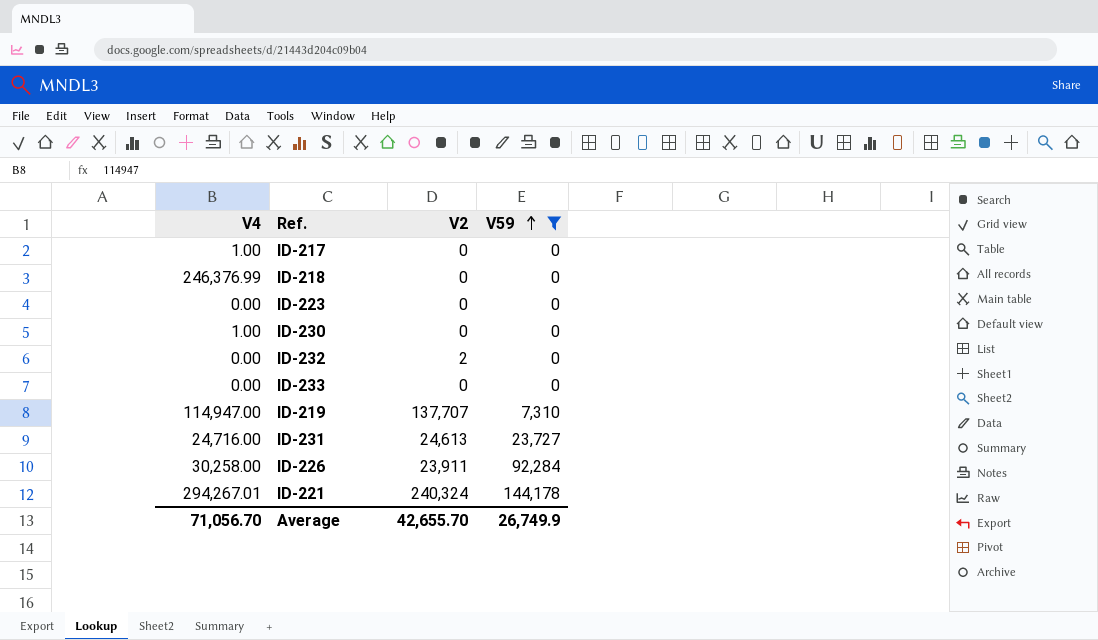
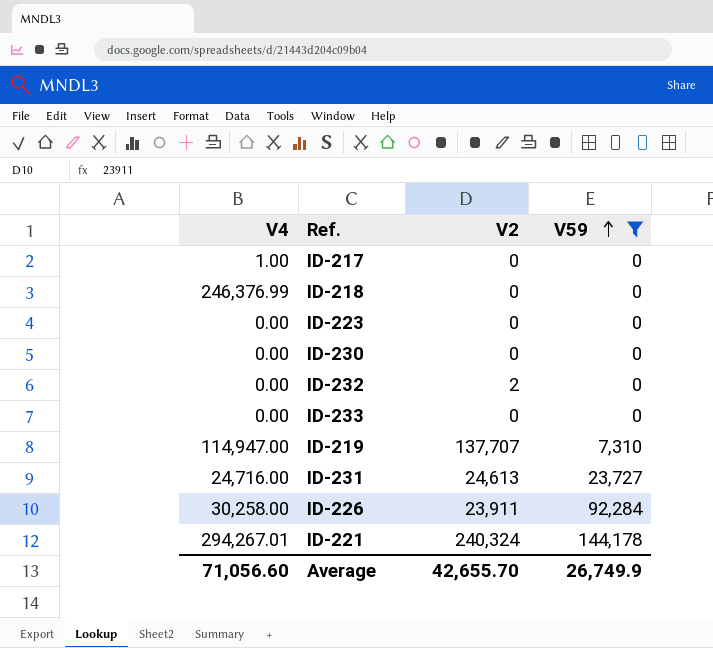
ID-230 | V4: 1.00 -> 0.00
Average | V4: 71,056.70 -> 71,056.60

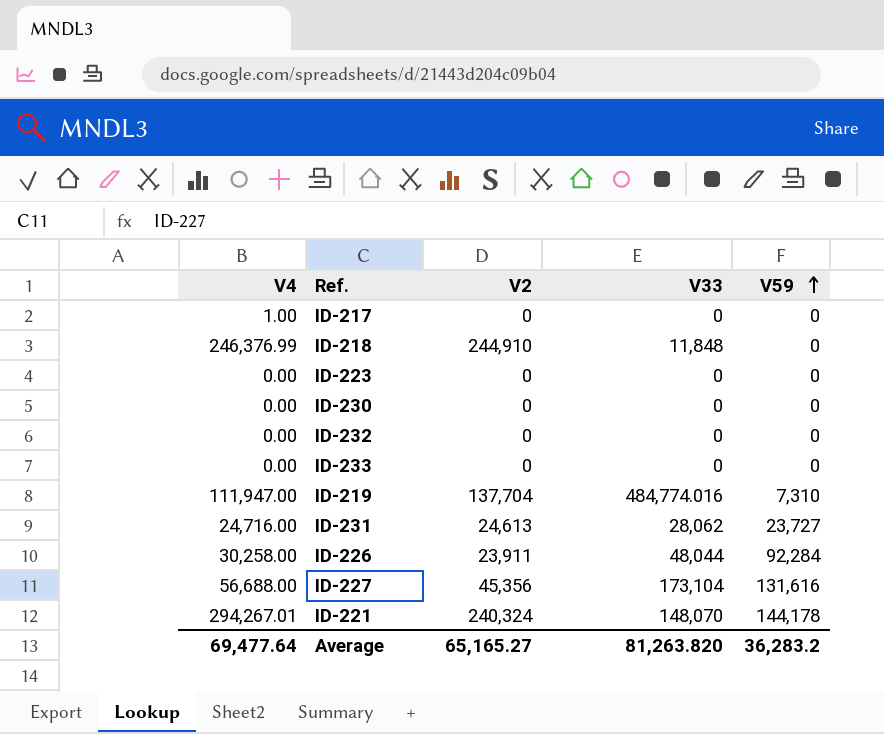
filter: V59 != 131,616 -> none
column V33 | position: none -> 4
ID-218 | V2: 0 -> 244,910
ID-232 | V2: 2 -> 0
ID-219 | V4: 114,947.00 -> 111,947.00
ID-219 | V2: 137,707 -> 137,704
Average | V4: 71,056.60 -> 69,477.64
Average | V2: 42,655.70 -> 65,165.27
Average | V59: 26,749.9 -> 36,283.2

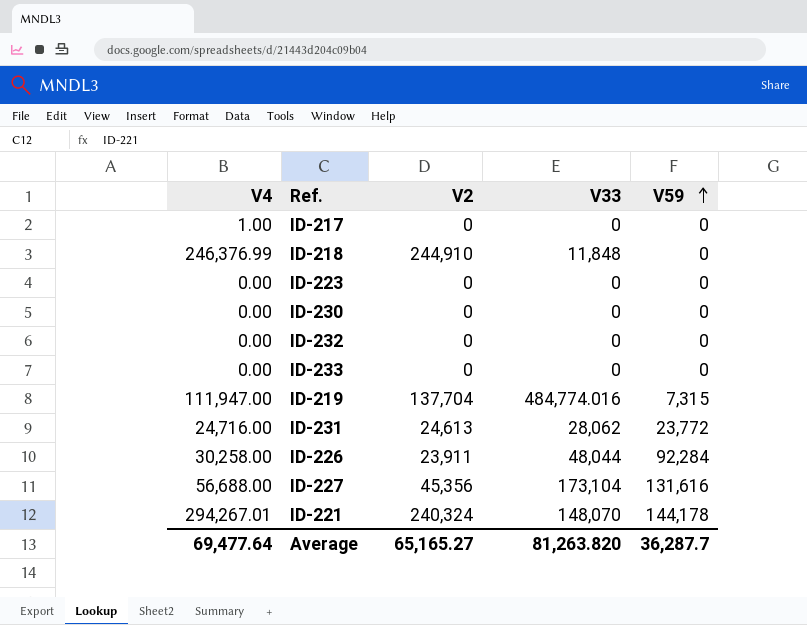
ID-219 | V59: 7,310 -> 7,315
ID-231 | V59: 23,727 -> 23,772
Average | V59: 36,283.2 -> 36,287.7

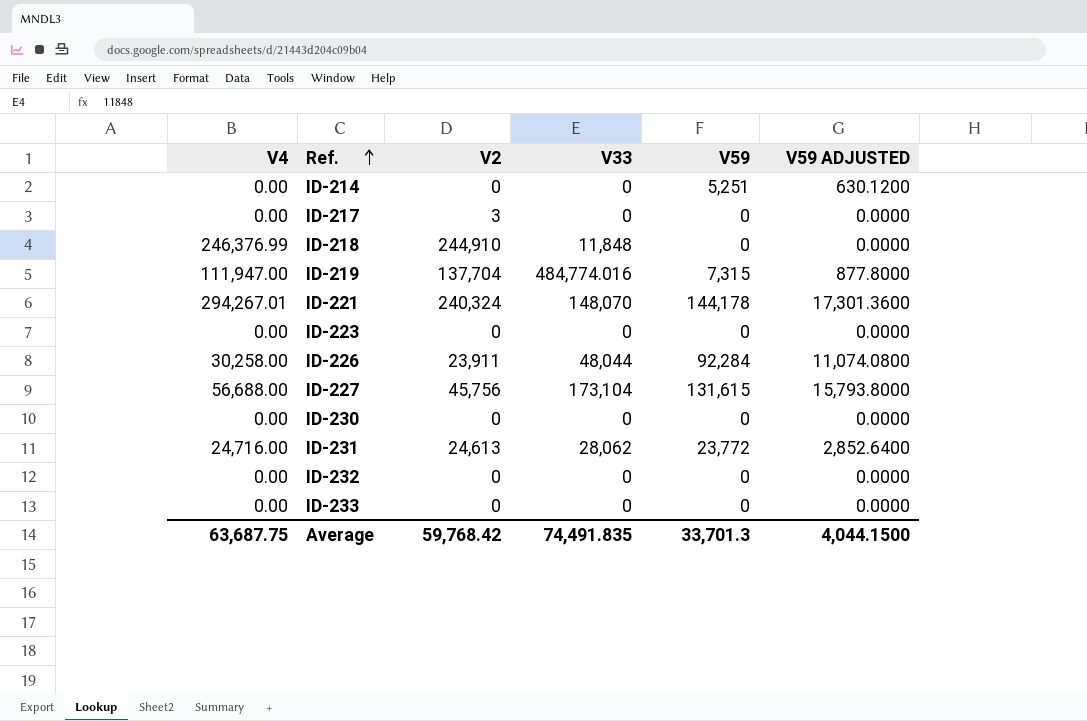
row order: V59 ascending -> Ref. ascending
column V59 ADJUSTED | formula: none -> [V59] * 0.12
row ID-214: none -> 0.00 | 0 | 0 | 5,251 | 630.1200
ID-217 | V4: 1.00 -> 0.00
ID-217 | V2: 0 -> 3
ID-227 | V2: 45,356 -> 45,756
ID-227 | V59: 131,616 -> 131,615
Average | V4: 69,477.64 -> 63,687.75
Average | V2: 65,165.27 -> 59,768.42
Average | V33: 81,263.820 -> 74,491.835
Average | V59: 36,287.7 -> 33,701.3

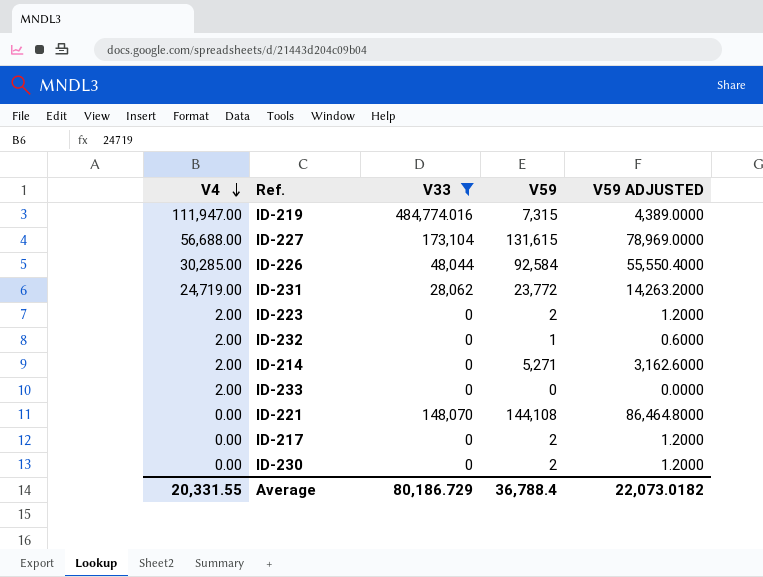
filter: none -> V33 != 11,848
row order: Ref. ascending -> V4 descending
column V2 | position: 3 -> none
column V59 ADJUSTED | formula: [V59] * 0.12 -> [V59] * 0.6
ID-226 | V4: 30,258.00 -> 30,285.00
ID-226 | V59: 92,284 -> 92,584
ID-231 | V4: 24,716.00 -> 24,719.00
ID-223 | V4: 0.00 -> 2.00
ID-223 | V59: 0 -> 2
ID-232 | V4: 0.00 -> 2.00
ID-232 | V59: 0 -> 1
ID-214 | V4: 0.00 -> 2.00
ID-214 | V59: 5,251 -> 5,271
ID-233 | V4: 0.00 -> 2.00
ID-221 | V4: 294,267.01 -> 0.00
ID-221 | V59: 144,178 -> 144,108
ID-217 | V59: 0 -> 2
ID-230 | V59: 0 -> 2
Average | V4: 63,687.75 -> 20,331.55
Average | V33: 74,491.835 -> 80,186.729
Average | V59: 33,701.3 -> 36,788.4
Average | V59 ADJUSTED: 4,044.1500 -> 22,073.0182

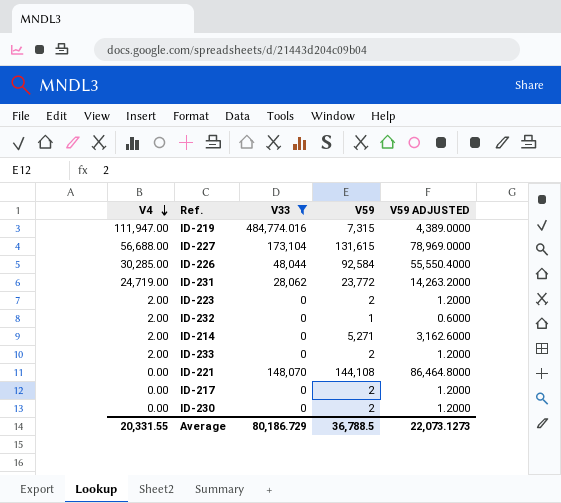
ID-233 | V59: 0 -> 2
ID-233 | V59 ADJUSTED: 0.0000 -> 1.2000
Average | V59: 36,788.4 -> 36,788.5
Average | V59 ADJUSTED: 22,073.0182 -> 22,073.1273

